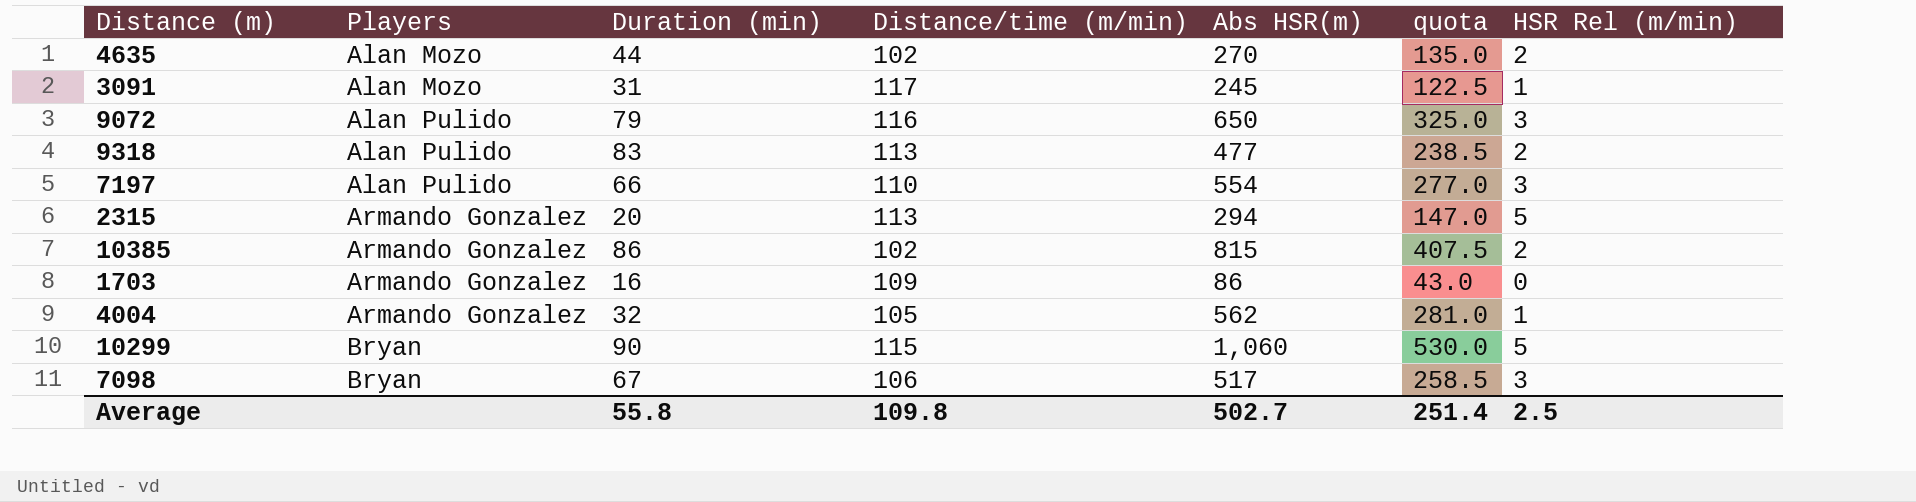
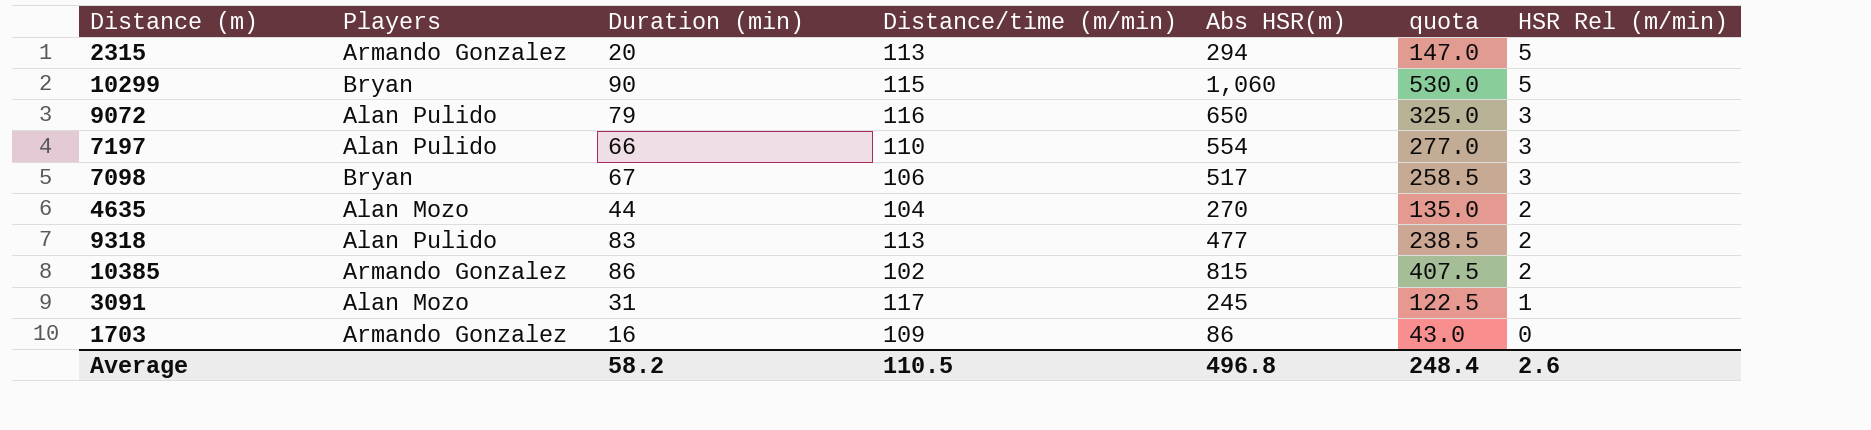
row order: Players ascending -> HSR Rel (m/min) descending
row 4004: Armando Gonzalez | 32 | 105 | 562 | 281.0 | 1 -> none
4635 | Distance/time (m/min): 102 -> 104
Average | Duration (min): 55.8 -> 58.2
Average | Distance/time (m/min): 109.8 -> 110.5
Average | Abs HSR(m): 502.7 -> 496.8
Average | quota: 251.4 -> 248.4
Average | HSR Rel (m/min): 2.5 -> 2.6

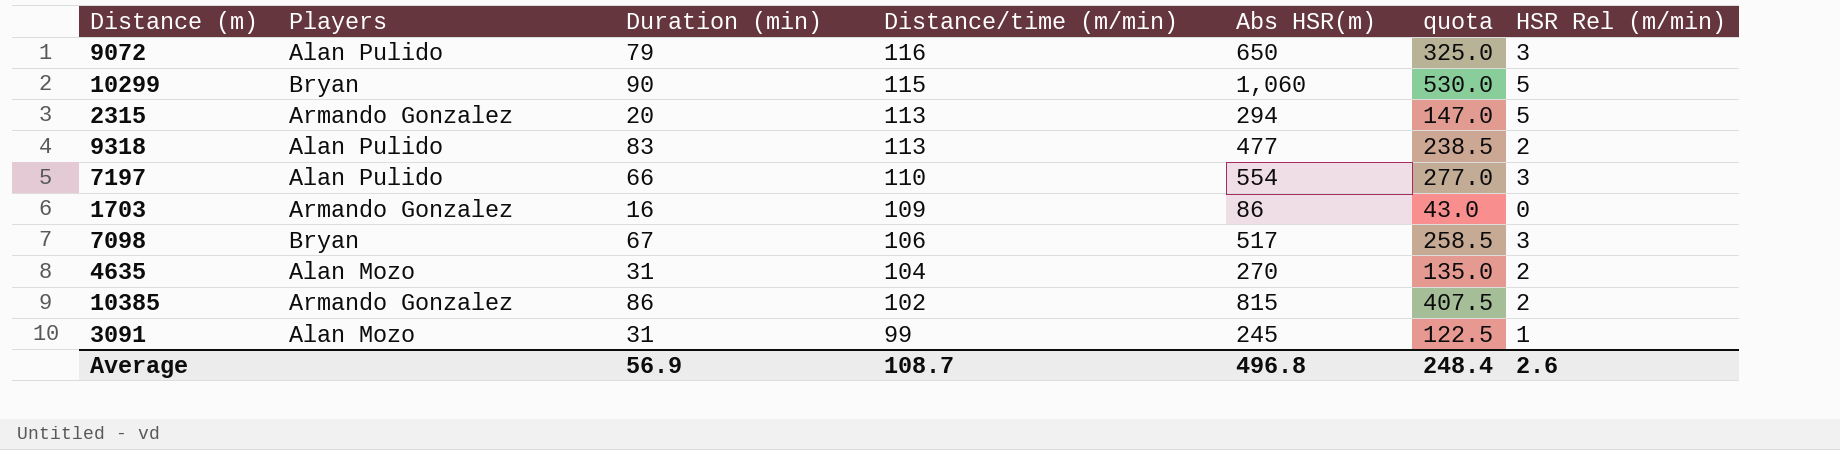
row order: HSR Rel (m/min) descending -> Distance/time (m/min) descending
4635 | Duration (min): 44 -> 31
3091 | Distance/time (m/min): 117 -> 99
Average | Duration (min): 58.2 -> 56.9
Average | Distance/time (m/min): 110.5 -> 108.7

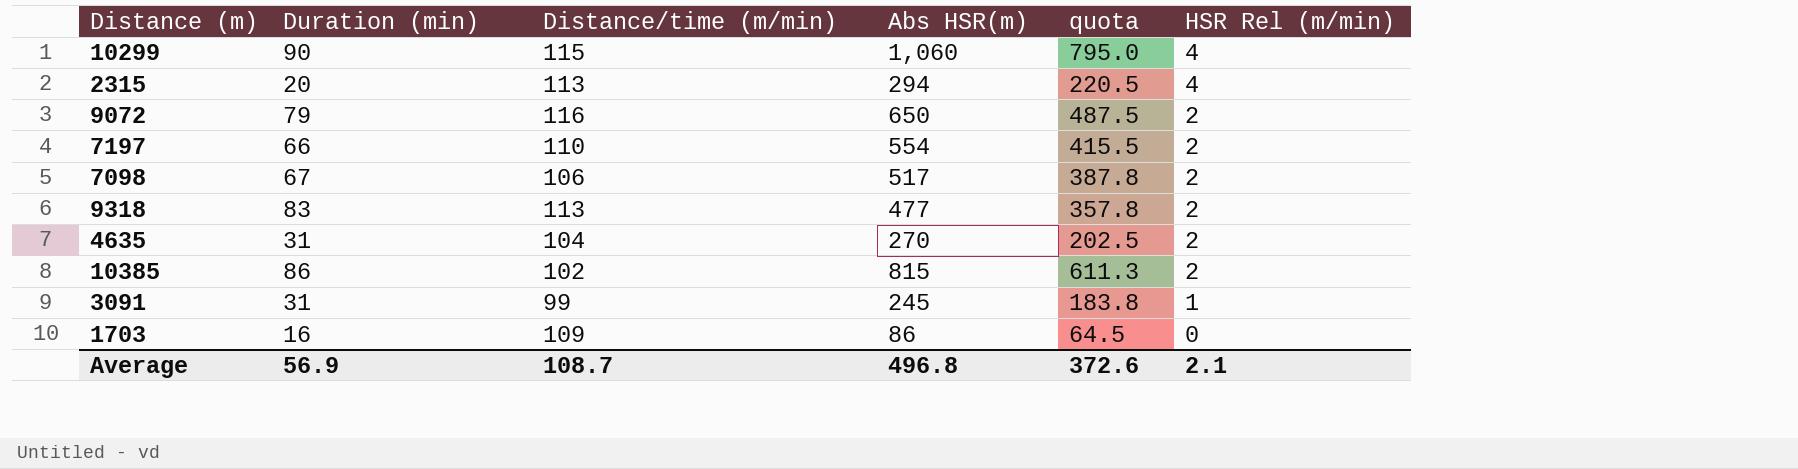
row order: Distance/time (m/min) descending -> HSR Rel (m/min) descending
column Players | position: 2 -> none
column quota | formula: [Abs HSR(m)] * 0.5 -> [Abs HSR(m)] * 0.75
10299 | HSR Rel (m/min): 5 -> 4
2315 | HSR Rel (m/min): 5 -> 4
9072 | HSR Rel (m/min): 3 -> 2
7197 | HSR Rel (m/min): 3 -> 2
7098 | HSR Rel (m/min): 3 -> 2
Average | quota: 248.4 -> 372.6
Average | HSR Rel (m/min): 2.6 -> 2.1

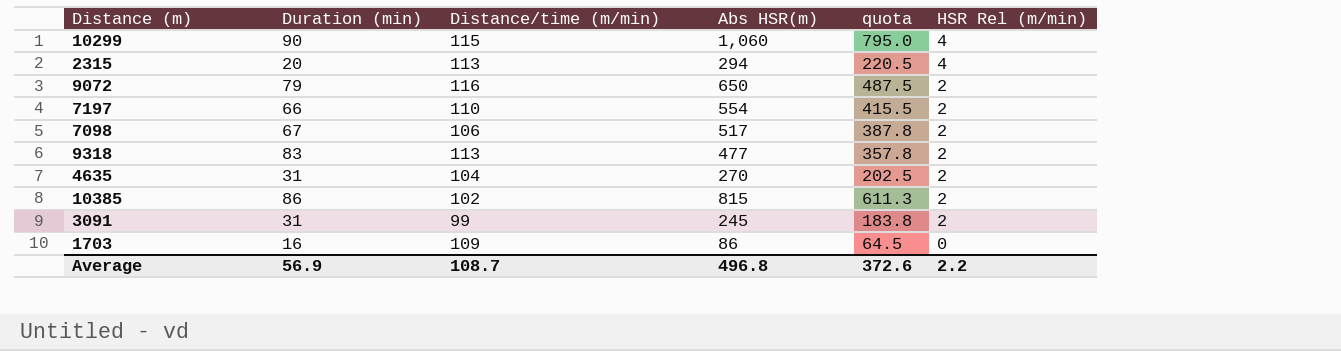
3091 | HSR Rel (m/min): 1 -> 2
Average | HSR Rel (m/min): 2.1 -> 2.2

